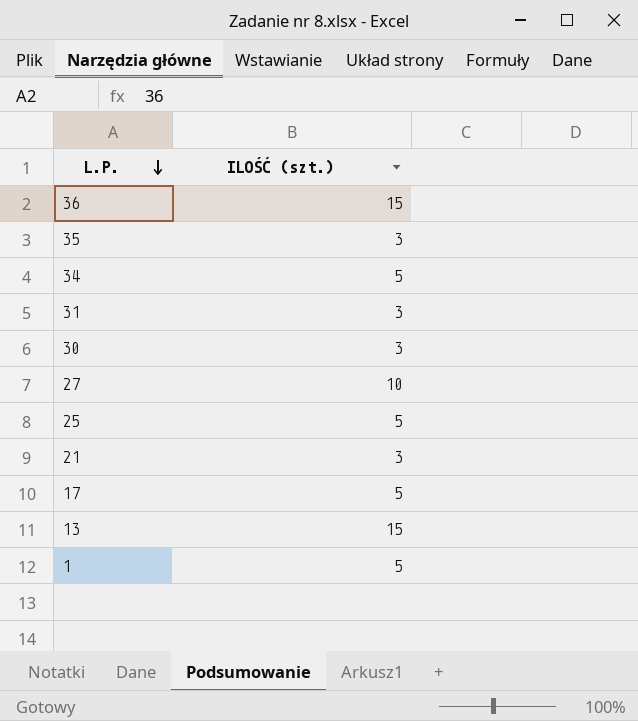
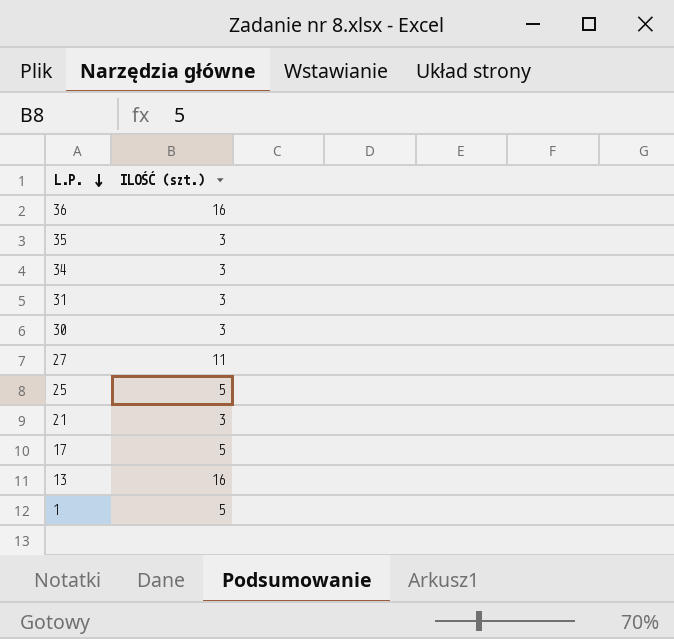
36 | ILOŚĆ (szt.): 15 -> 16
34 | ILOŚĆ (szt.): 5 -> 3
27 | ILOŚĆ (szt.): 10 -> 11
13 | ILOŚĆ (szt.): 15 -> 16

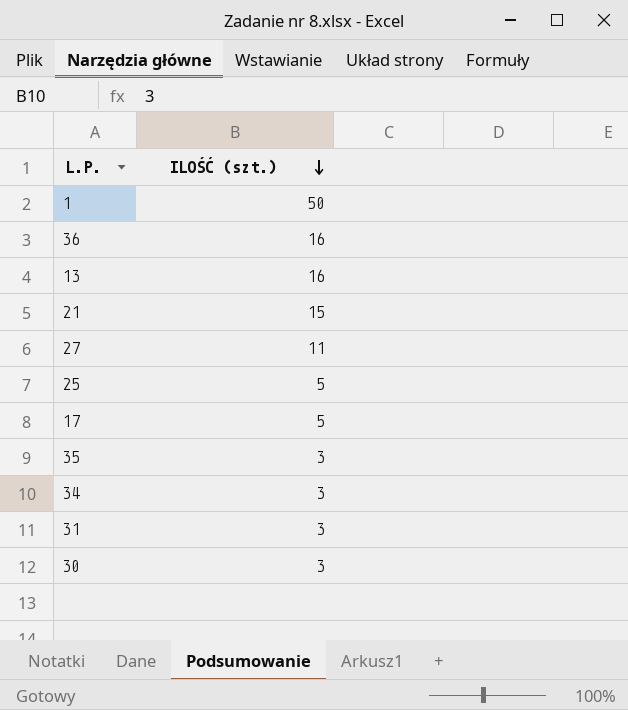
row order: L.P. descending -> ILOŚĆ (szt.) descending
1 | ILOŚĆ (szt.): 5 -> 50
21 | ILOŚĆ (szt.): 3 -> 15

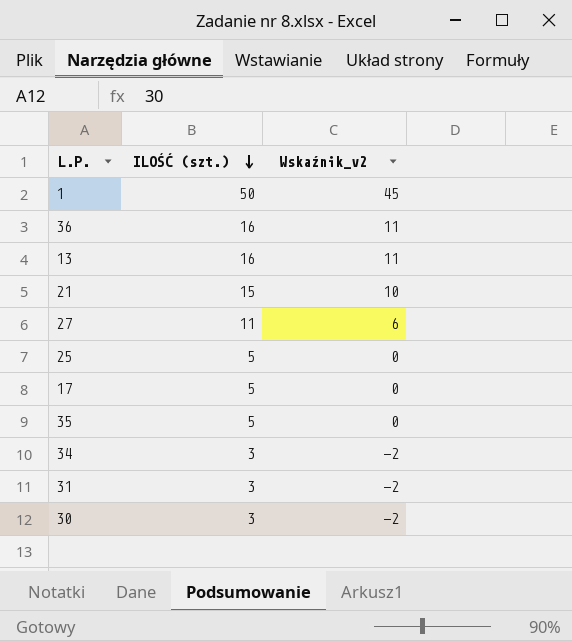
column Wskaźnik_v2 | formula: none -> [ILOŚĆ (szt.)] - 5
35 | ILOŚĆ (szt.): 3 -> 5

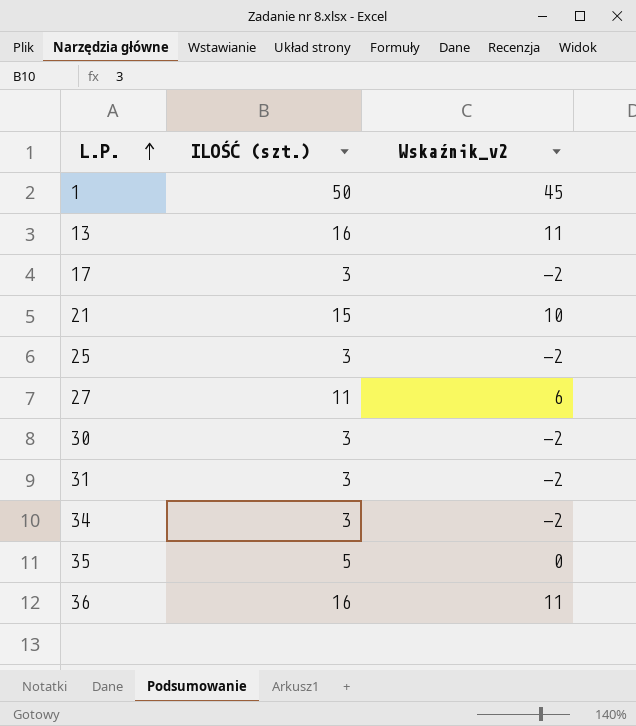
row order: ILOŚĆ (szt.) descending -> L.P. ascending
17 | ILOŚĆ (szt.): 5 -> 3
17 | Wskaźnik_v2: 0 -> -2
25 | ILOŚĆ (szt.): 5 -> 3
25 | Wskaźnik_v2: 0 -> -2

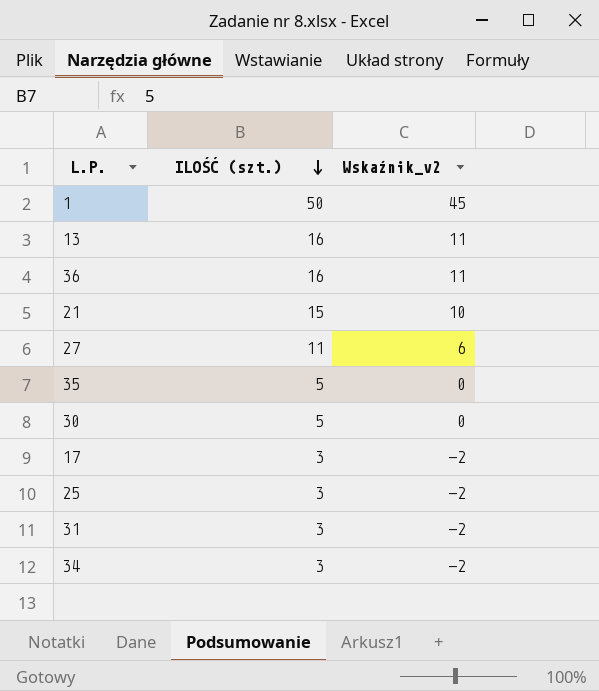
row order: L.P. ascending -> ILOŚĆ (szt.) descending
30 | ILOŚĆ (szt.): 3 -> 5
30 | Wskaźnik_v2: -2 -> 0

